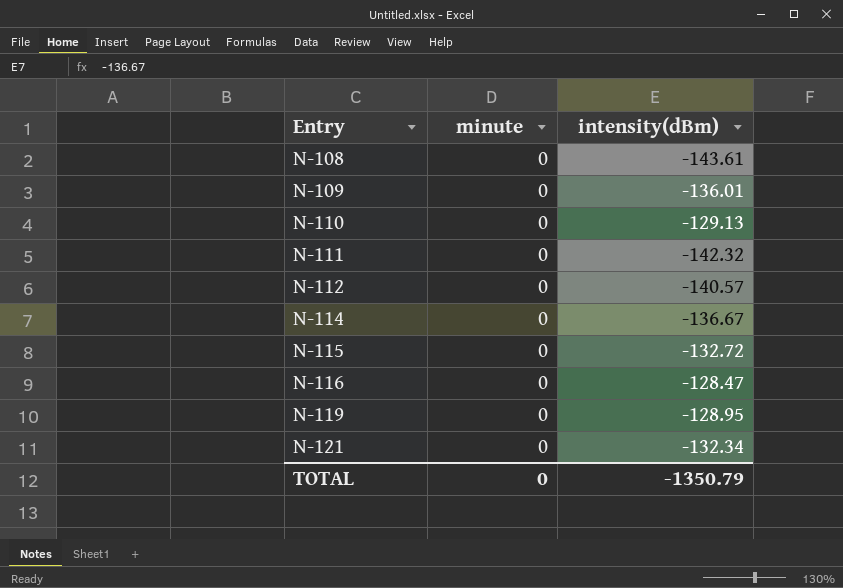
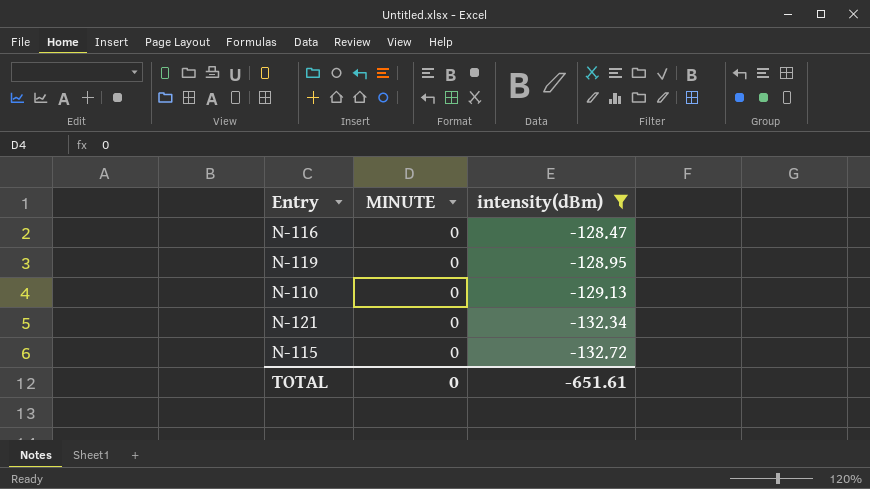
filter: none -> intensity(dBm) >= -132.72
row order: Entry ascending -> intensity(dBm) descending
column name: minute -> MINUTE
TOTAL | intensity(dBm): -1350.79 -> -651.61

